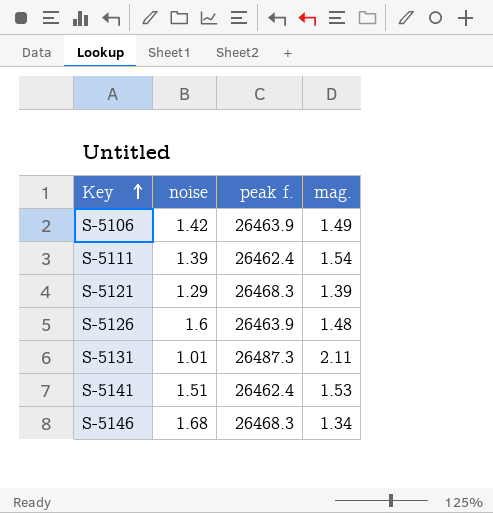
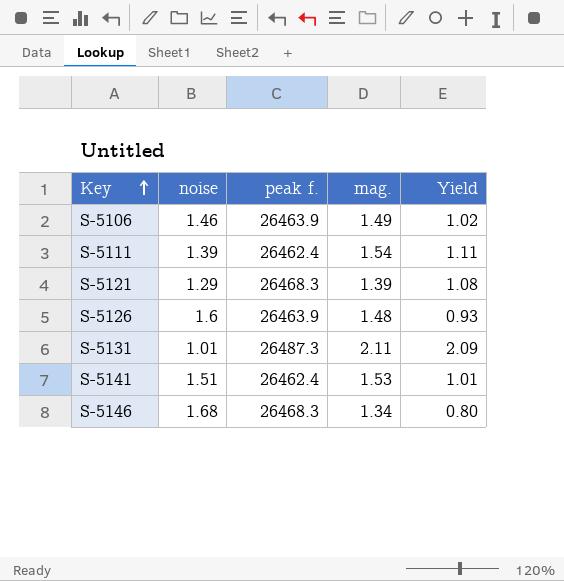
column Yield | formula: none -> [mag.] / [noise]
S-5106 | noise: 1.42 -> 1.46

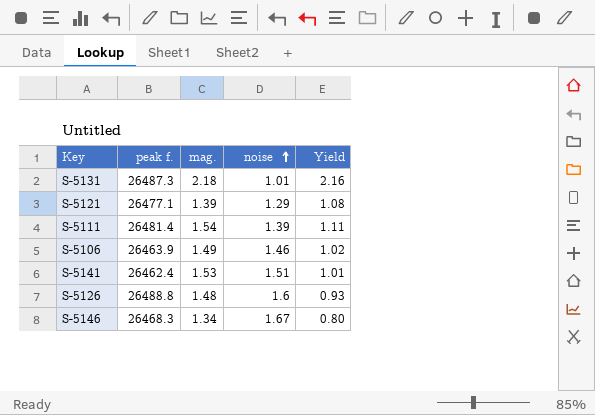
row order: Key ascending -> noise ascending
column noise | position: 2 -> 4
S-5131 | mag.: 2.11 -> 2.18
S-5131 | Yield: 2.09 -> 2.16
S-5121 | peak f.: 26468.3 -> 26477.1
S-5111 | peak f.: 26462.4 -> 26481.4
S-5126 | peak f.: 26463.9 -> 26488.8
S-5146 | noise: 1.68 -> 1.67

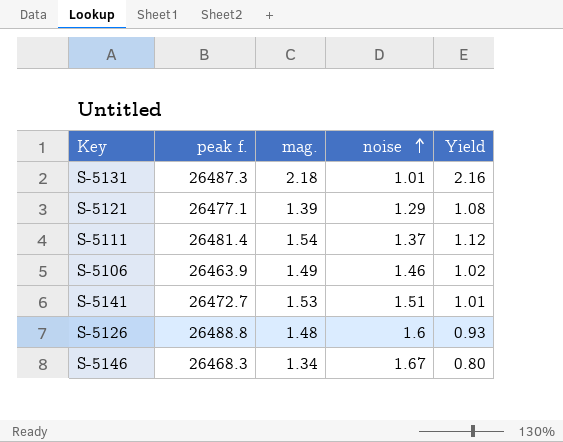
S-5111 | noise: 1.39 -> 1.37
S-5111 | Yield: 1.11 -> 1.12
S-5141 | peak f.: 26462.4 -> 26472.7

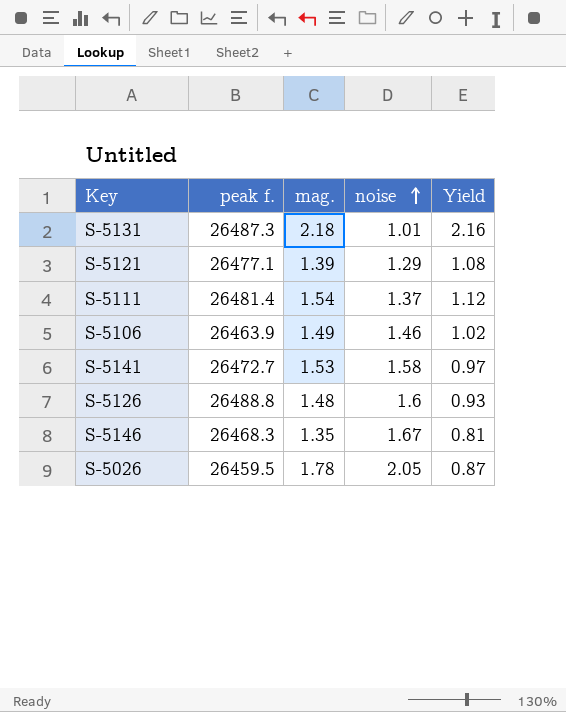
S-5141 | noise: 1.51 -> 1.58
S-5141 | Yield: 1.01 -> 0.97
S-5146 | mag.: 1.34 -> 1.35
S-5146 | Yield: 0.80 -> 0.81
row S-5026: none -> 26459.5 | 1.78 | 2.05 | 0.87

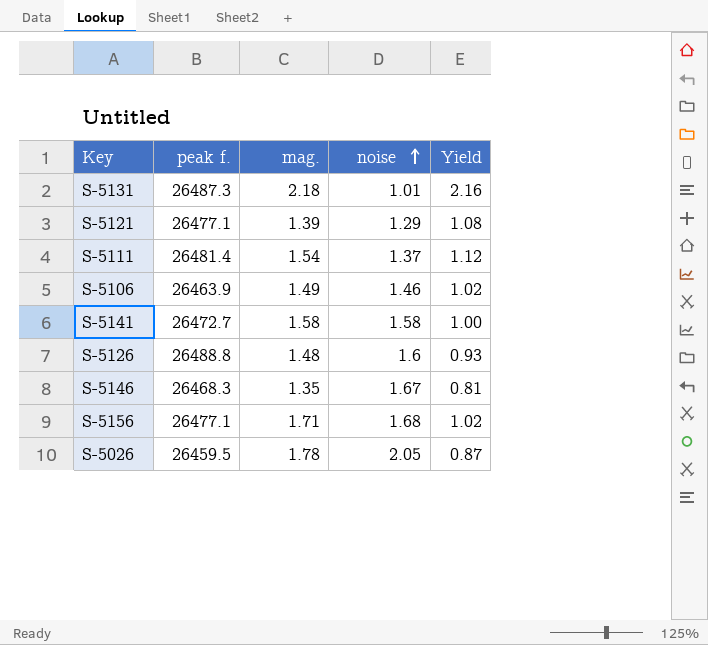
S-5141 | mag.: 1.53 -> 1.58
S-5141 | Yield: 0.97 -> 1.00
row S-5156: none -> 26477.1 | 1.71 | 1.68 | 1.02

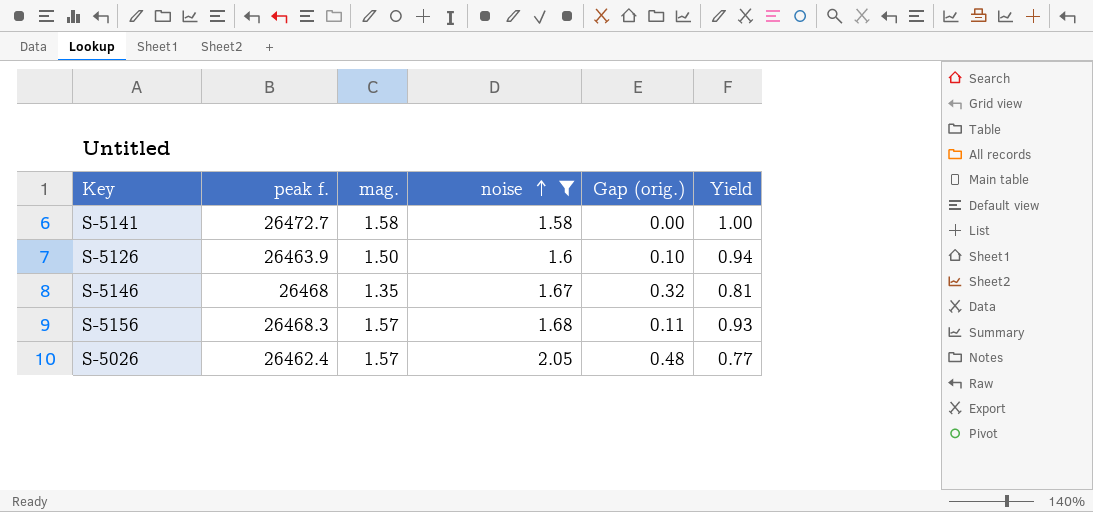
filter: none -> noise >= 1.58
column Gap (orig.) | formula: none -> [noise] - [mag.]
S-5126 | peak f.: 26488.8 -> 26463.9
S-5126 | mag.: 1.48 -> 1.50
S-5126 | Yield: 0.93 -> 0.94
S-5146 | peak f.: 26468.3 -> 26468
S-5156 | peak f.: 26477.1 -> 26468.3
S-5156 | mag.: 1.71 -> 1.57
S-5156 | Yield: 1.02 -> 0.93
S-5026 | peak f.: 26459.5 -> 26462.4
S-5026 | mag.: 1.78 -> 1.57
S-5026 | Yield: 0.87 -> 0.77

